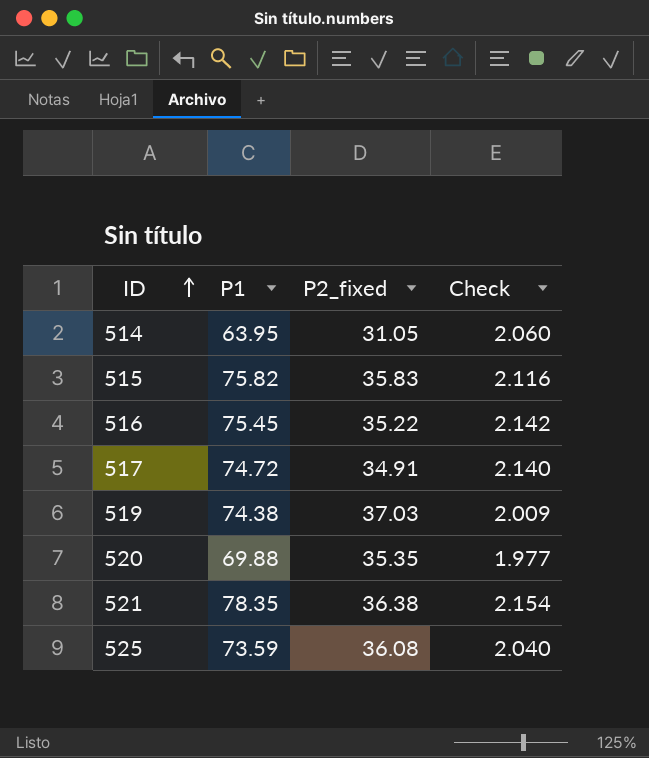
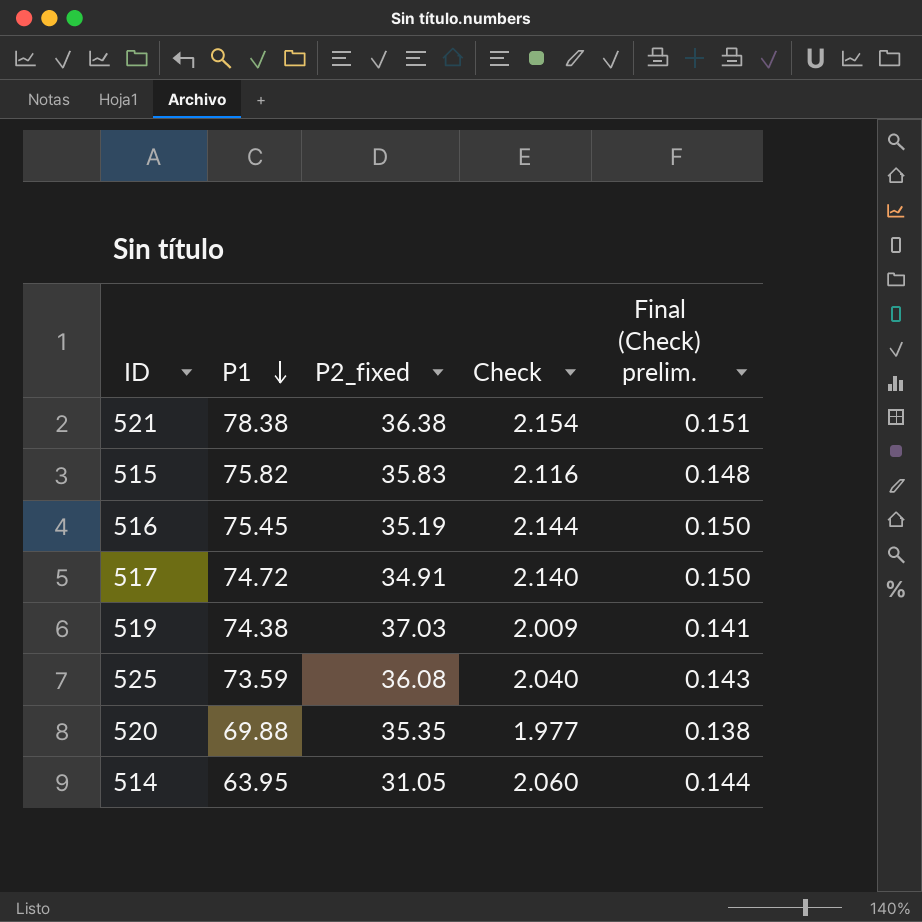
row order: ID ascending -> P1 descending
column Final (Check) prelim. | formula: none -> [Check] * 0.07
521 | P1: 78.35 -> 78.38
516 | P2_fixed: 35.22 -> 35.19
516 | Check: 2.142 -> 2.144

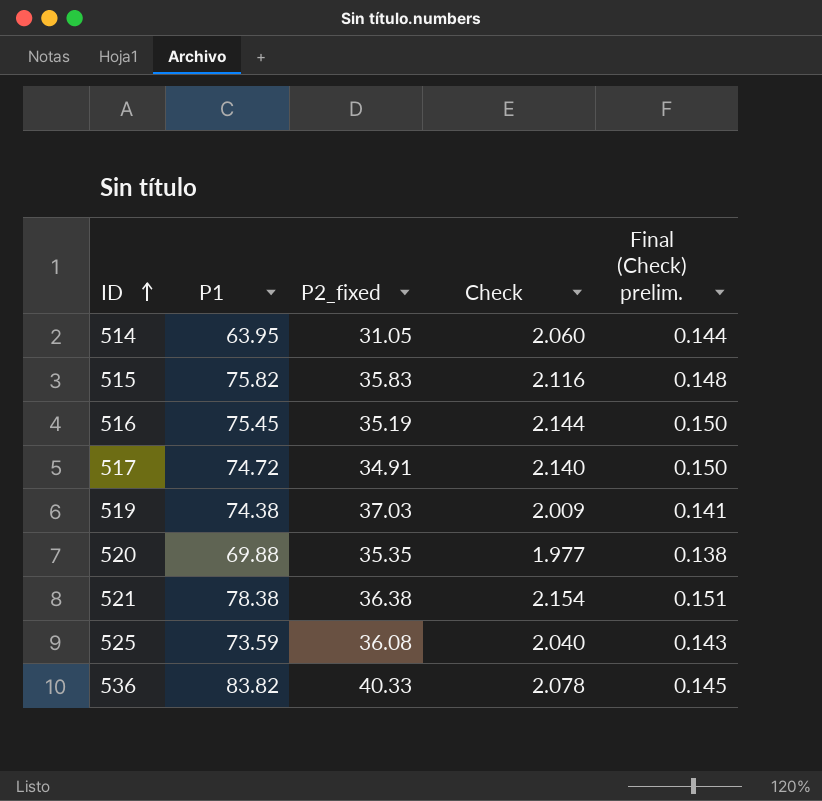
row order: P1 descending -> ID ascending
row 536: none -> 83.82 | 40.33 | 2.078 | 0.145

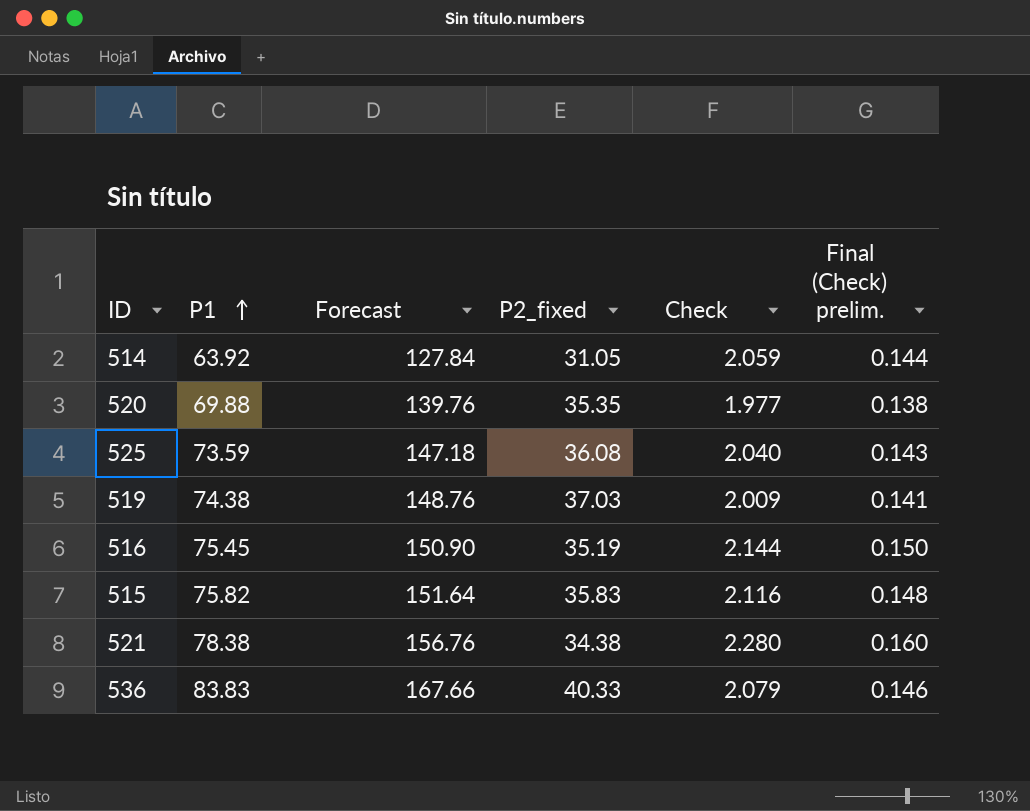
row order: ID ascending -> P1 ascending
column Forecast | formula: none -> [P1] * 2
row 517: 74.72 | 34.91 | 2.140 | 0.150 -> none
514 | P1: 63.95 -> 63.92
514 | Check: 2.060 -> 2.059
521 | P2_fixed: 36.38 -> 34.38
521 | Check: 2.154 -> 2.280
521 | Final (Check) prelim.: 0.151 -> 0.160
536 | P1: 83.82 -> 83.83
536 | Check: 2.078 -> 2.079
536 | Final (Check) prelim.: 0.145 -> 0.146

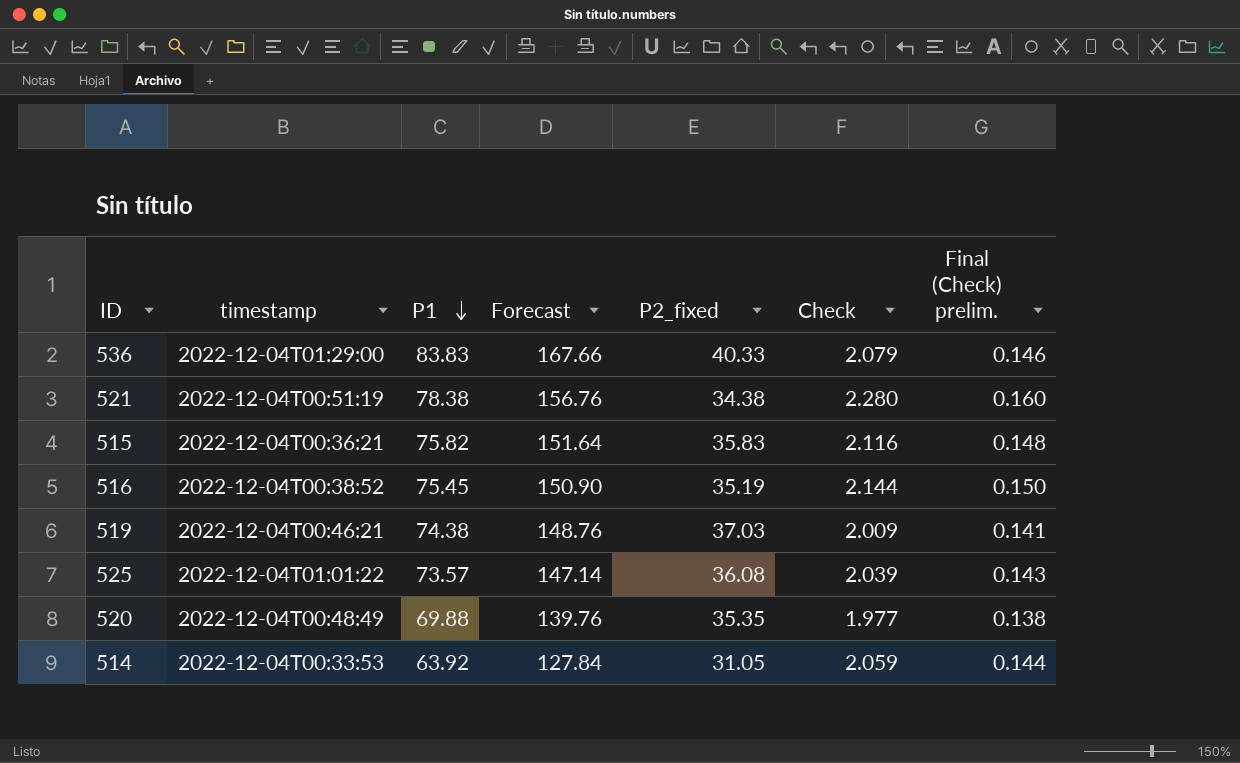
row order: P1 ascending -> P1 descending
column timestamp | position: none -> 2
525 | P1: 73.59 -> 73.57
525 | Forecast: 147.18 -> 147.14
525 | Check: 2.040 -> 2.039

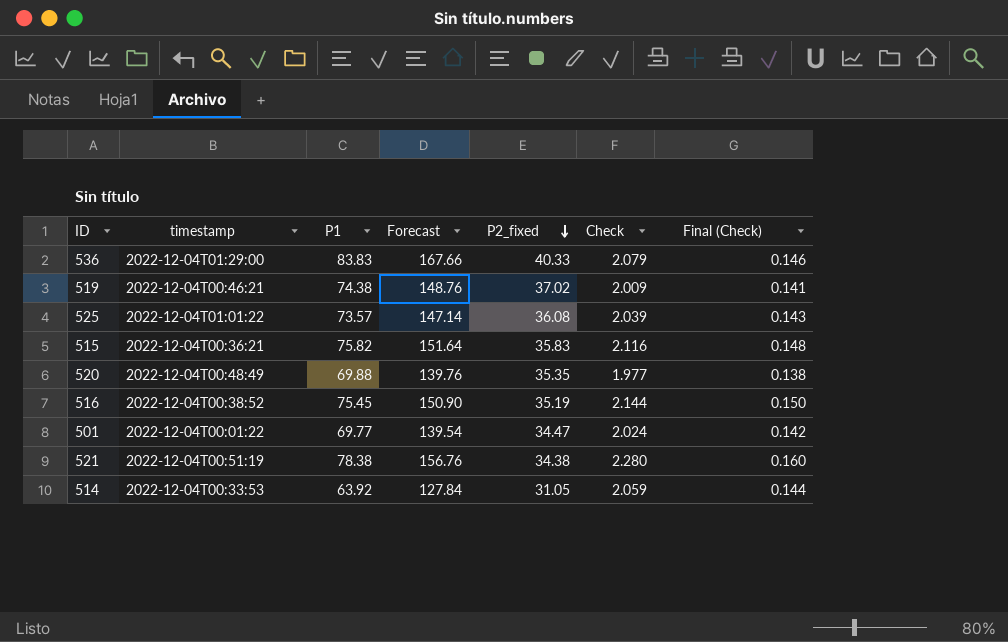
row order: P1 descending -> P2_fixed descending
column name: Final (Check) prelim. -> Final (Check)
519 | P2_fixed: 37.03 -> 37.02
row 501: none -> 2022-12-04T00:01:22 | 69.77 | 139.54 | 34.47 | 2.024 | 0.142

